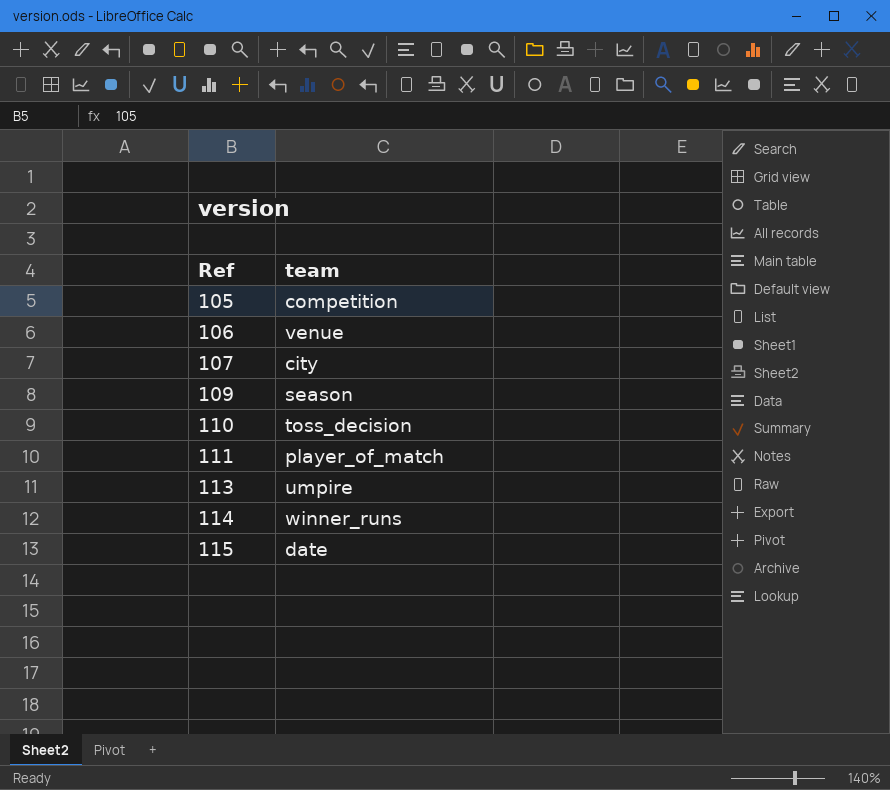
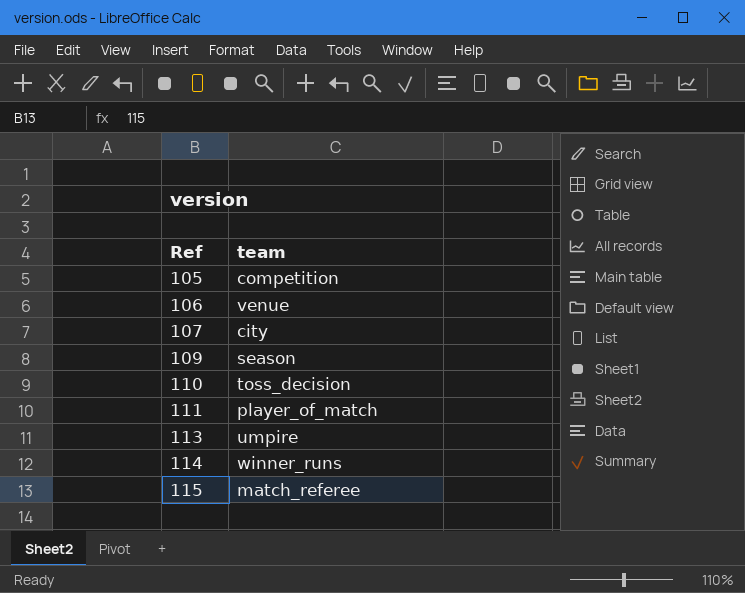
115 | team: date -> match_referee

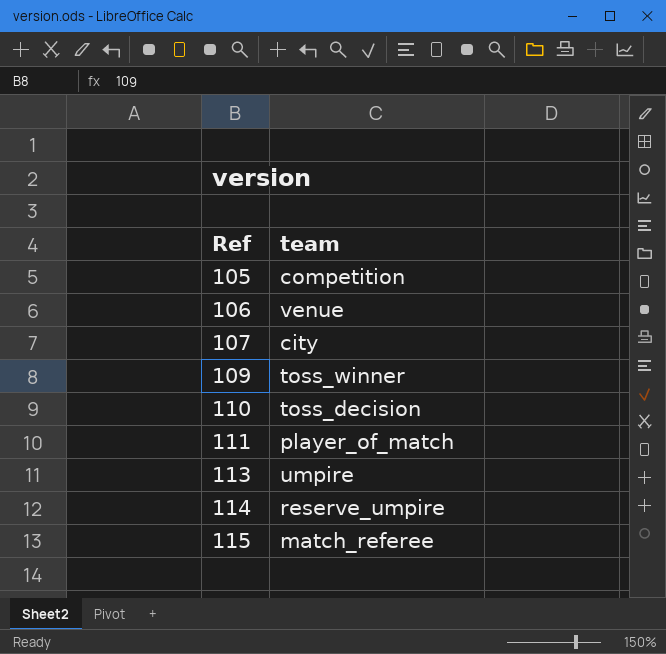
109 | team: season -> toss_winner
114 | team: winner_runs -> reserve_umpire

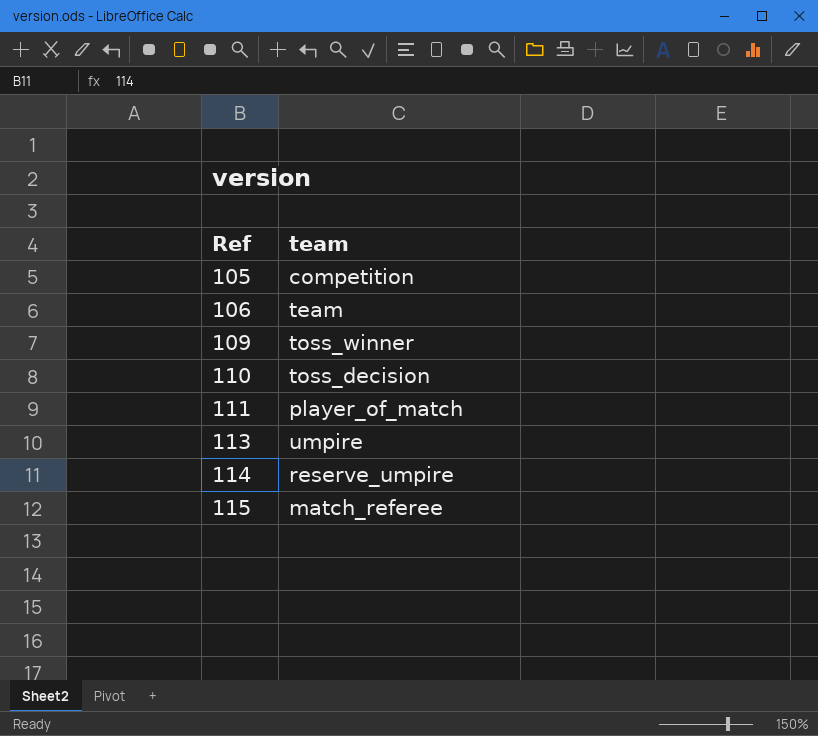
row 107: city -> none
106 | team: venue -> team

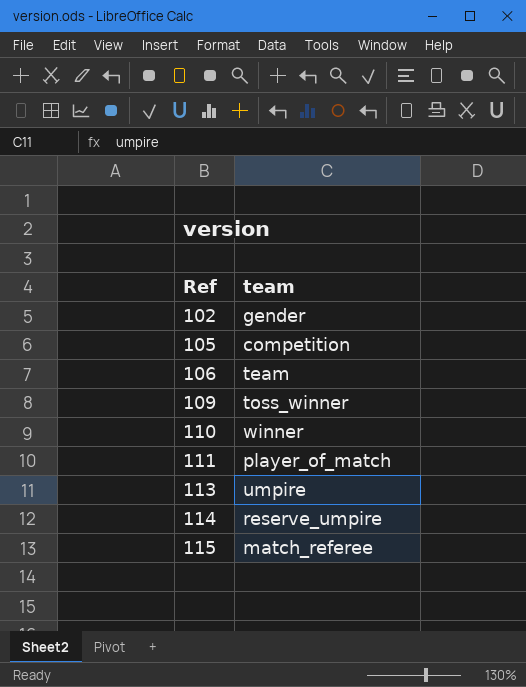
row 102: none -> gender
110 | team: toss_decision -> winner

